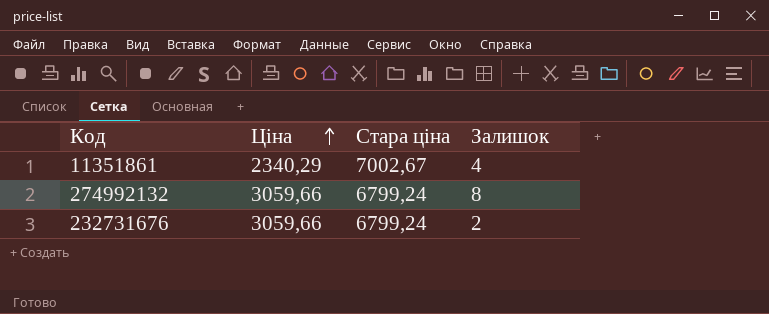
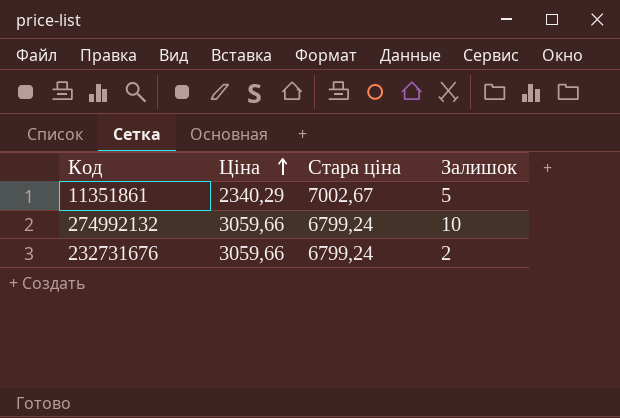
11351861 | Залишок: 4 -> 5
274992132 | Залишок: 8 -> 10

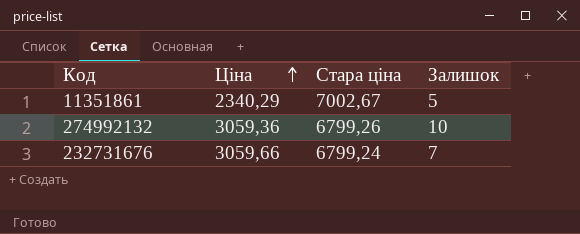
274992132 | Ціна: 3059,66 -> 3059,36
274992132 | Стара ціна: 6799,24 -> 6799,26
232731676 | Залишок: 2 -> 7

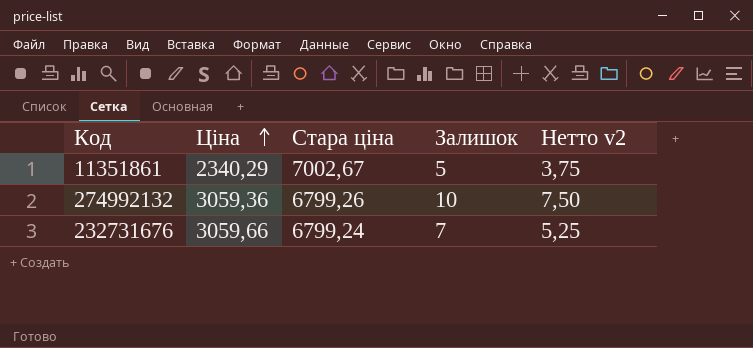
column Нетто v2 | formula: none -> [Залишок] * 0,75

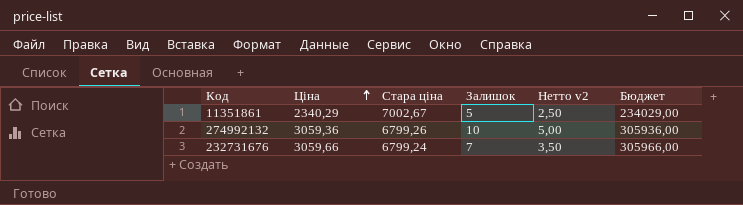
column Нетто v2 | formula: [Залишок] * 0,75 -> [Залишок] * 0,5
column Бюджет | formula: none -> [Ціна] * 100

